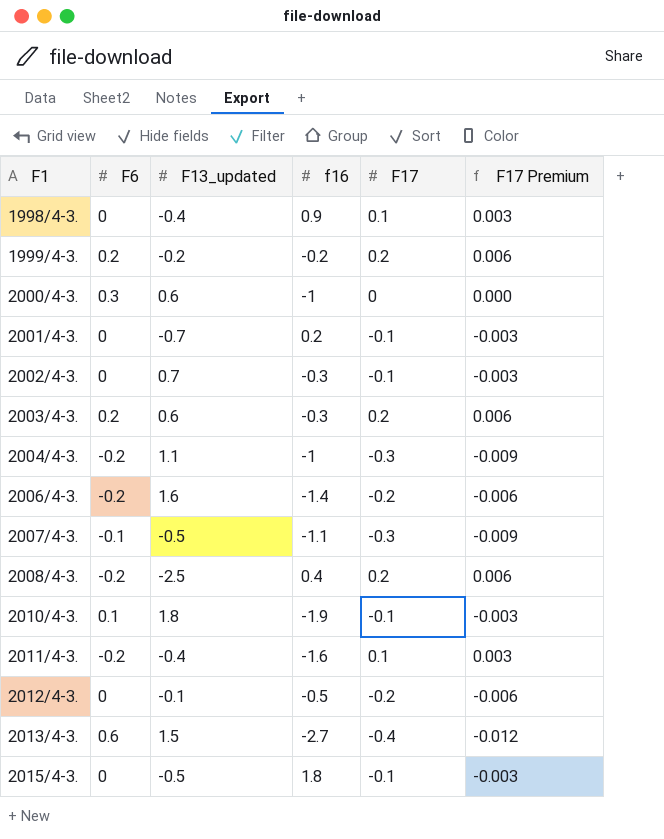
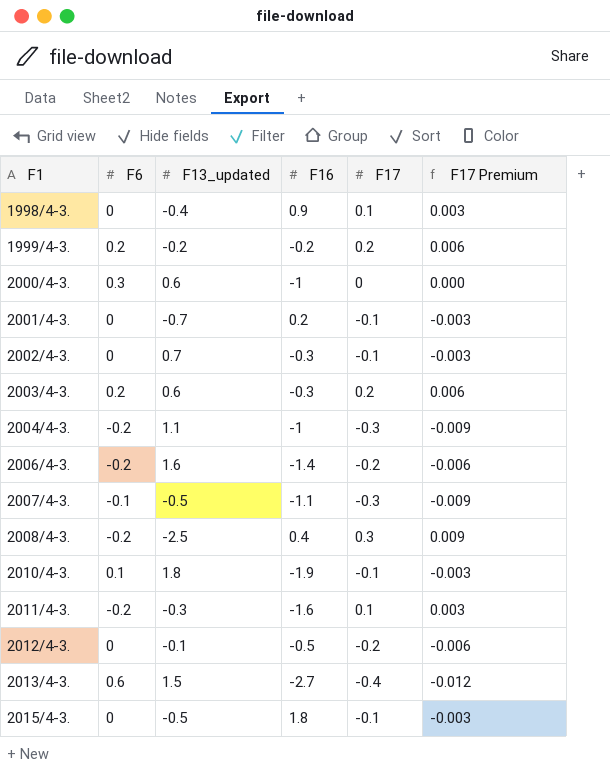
column name: f16 -> F16
2008/4-3. | F17: 0.2 -> 0.3
2008/4-3. | F17 Premium: 0.006 -> 0.009
2011/4-3. | F13_updated: -0.4 -> -0.3

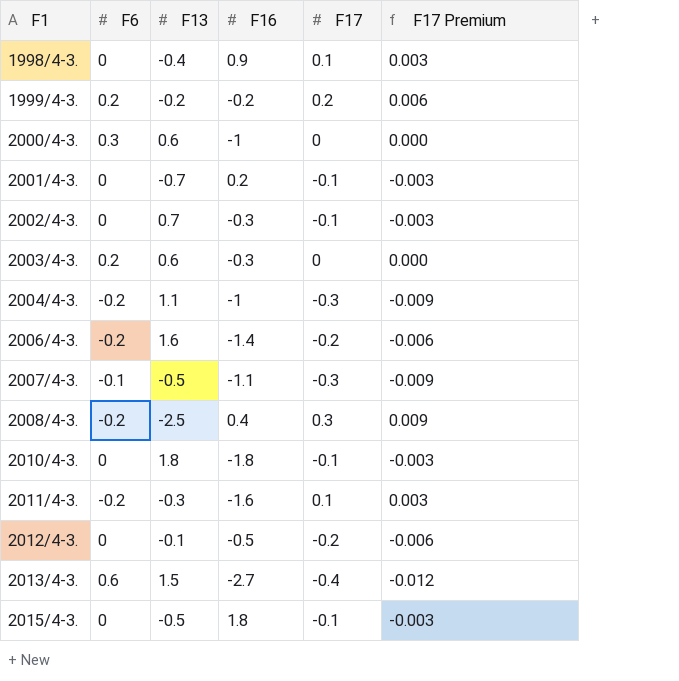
column name: F13_updated -> F13
2003/4-3. | F17: 0.2 -> 0
2003/4-3. | F17 Premium: 0.006 -> 0.000
2010/4-3. | F6: 0.1 -> 0
2010/4-3. | F16: -1.9 -> -1.8

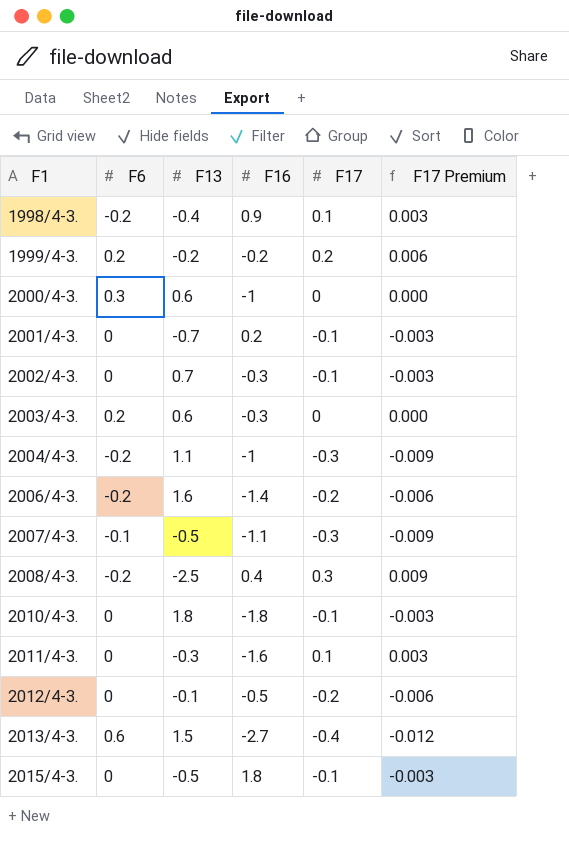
1998/4-3. | F6: 0 -> -0.2
2011/4-3. | F6: -0.2 -> 0

